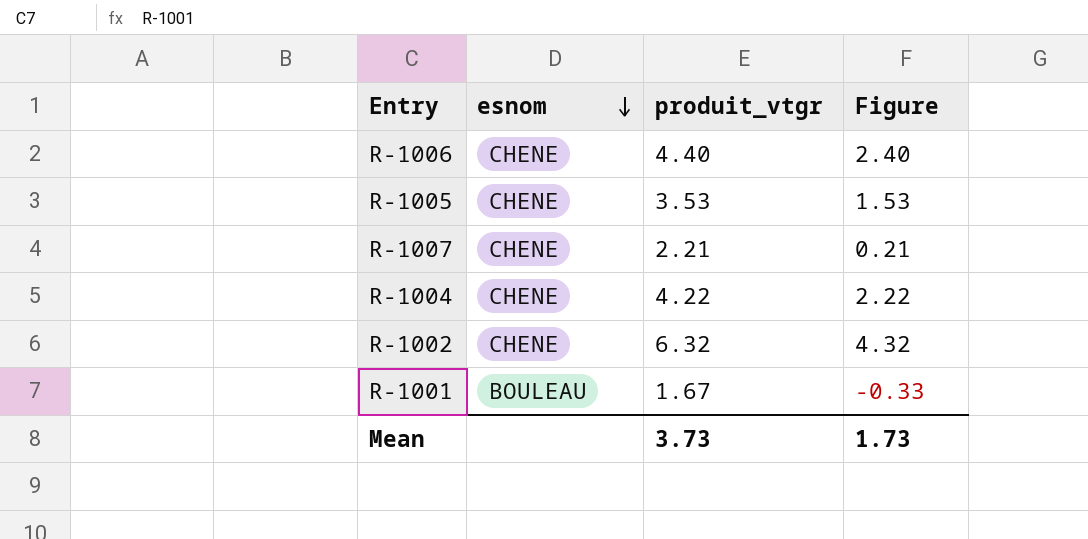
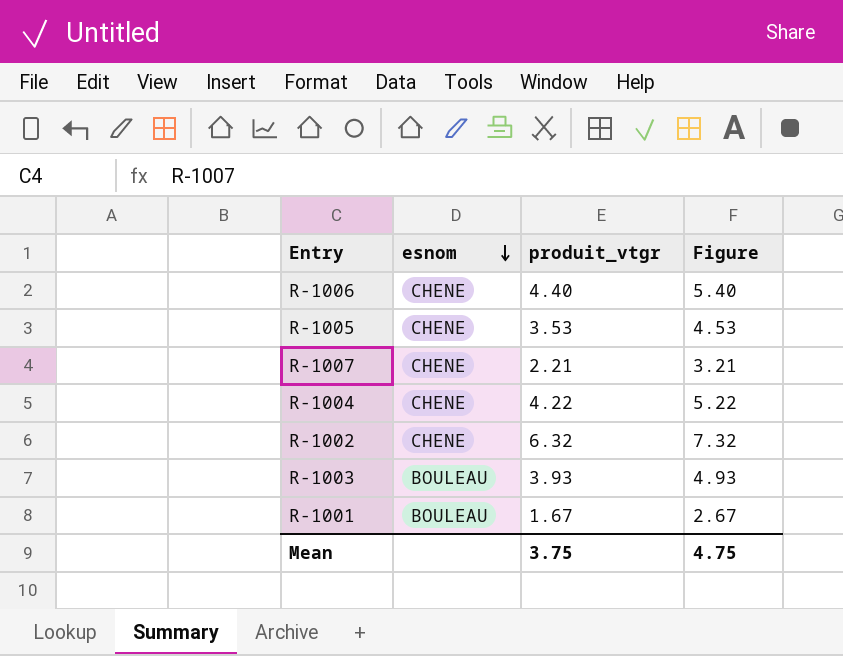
column Figure | formula: [produit_vtgr] - 2 -> [produit_vtgr] + 1
row R-1003: none -> BOULEAU | 3.93 | 4.93
Mean | produit_vtgr: 3.73 -> 3.75
Mean | Figure: 1.73 -> 4.75

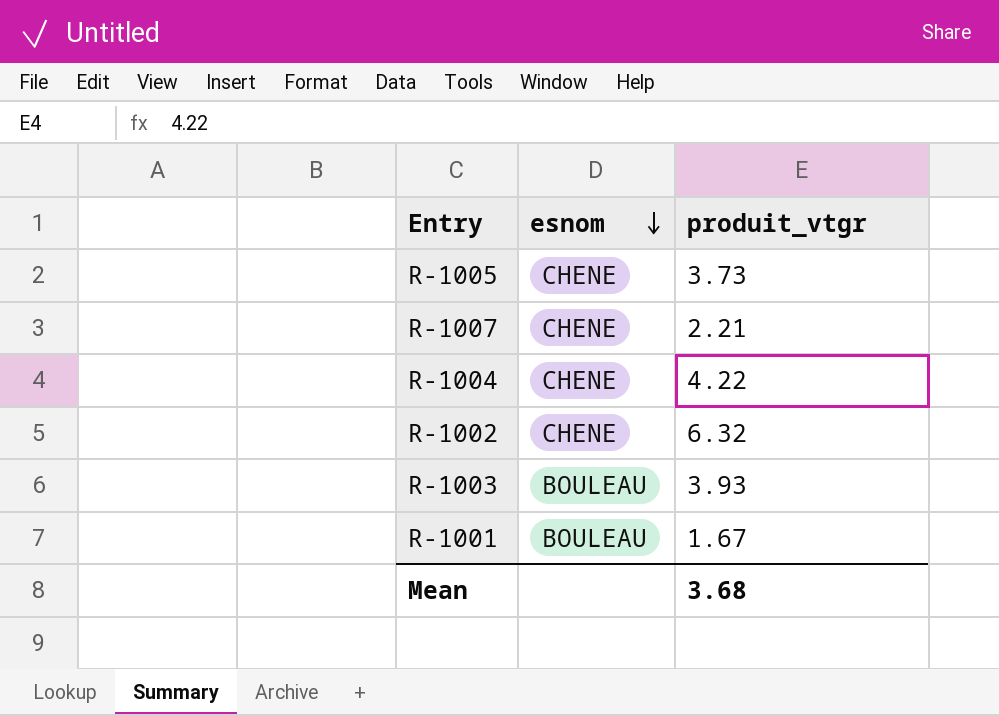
column Figure | formula: [produit_vtgr] + 1 -> none
row R-1006: CHENE | 4.40 | 5.40 -> none
R-1005 | produit_vtgr: 3.53 -> 3.73
Mean | produit_vtgr: 3.75 -> 3.68

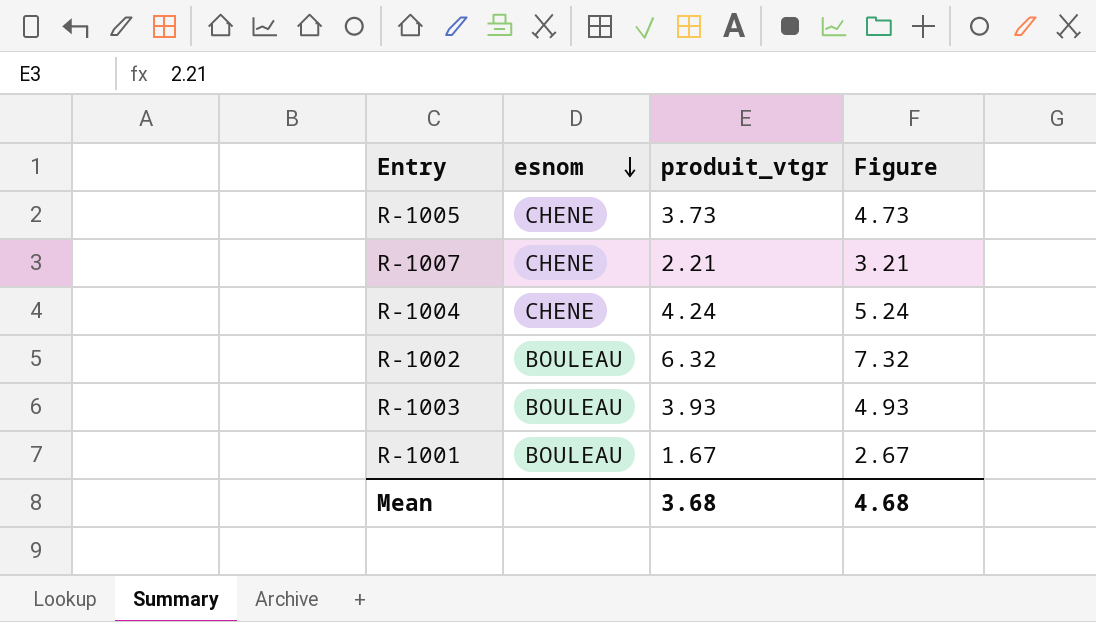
column Figure | formula: none -> [produit_vtgr] + 1
R-1004 | produit_vtgr: 4.22 -> 4.24
R-1002 | esnom: CHENE -> BOULEAU

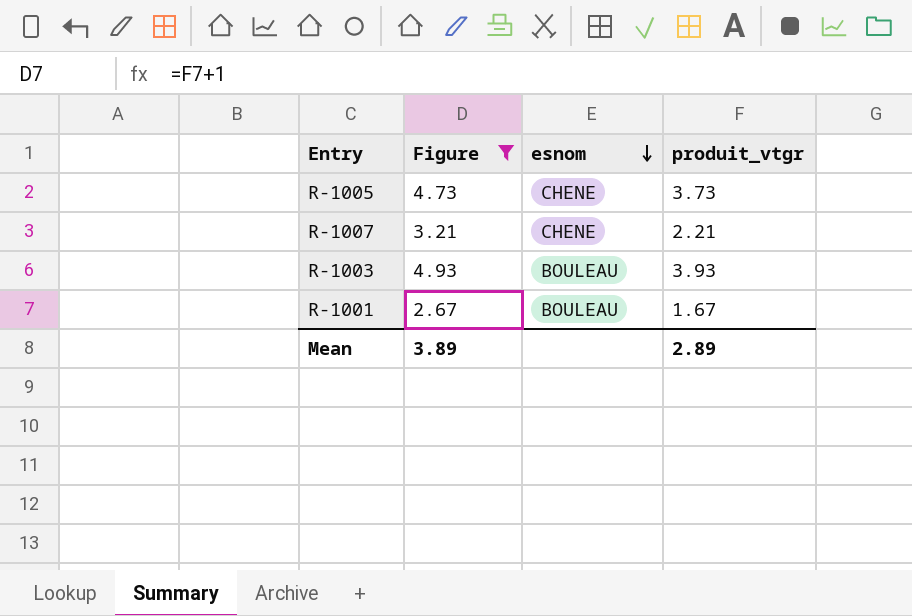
filter: none -> Figure <= 4.93
column Figure | position: 4 -> 2
Mean | Figure: 4.68 -> 3.89
Mean | produit_vtgr: 3.68 -> 2.89

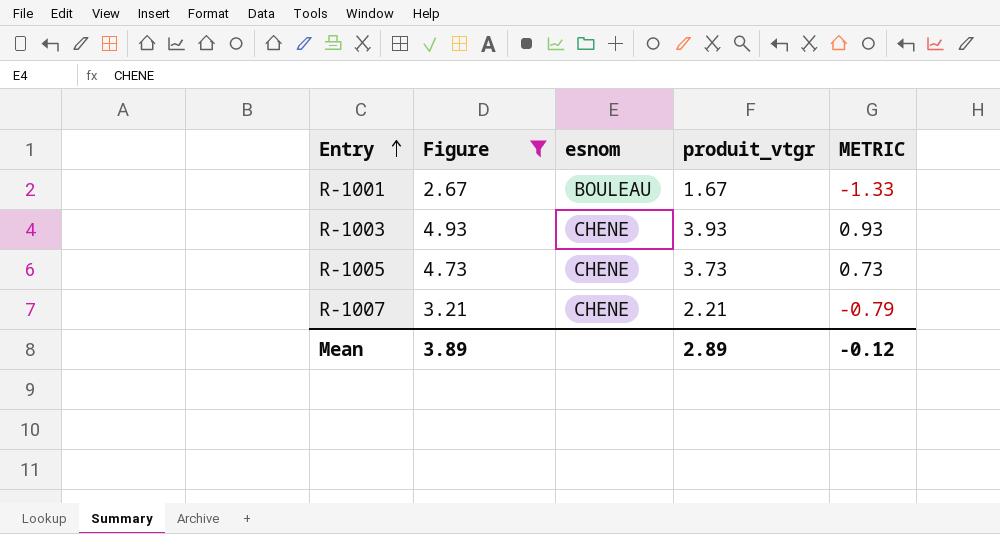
row order: esnom descending -> Entry ascending
column METRIC | formula: none -> [produit_vtgr] - 3
R-1003 | esnom: BOULEAU -> CHENE

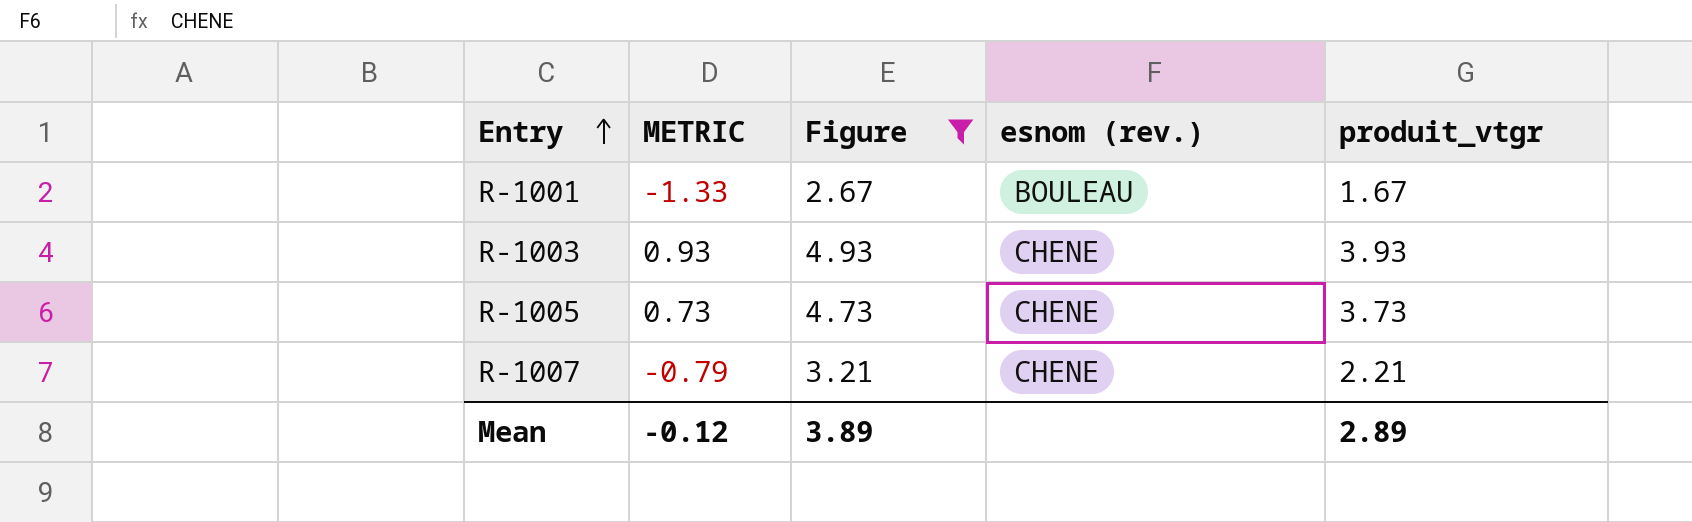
column METRIC | position: 5 -> 2
column name: esnom -> esnom (rev.)

